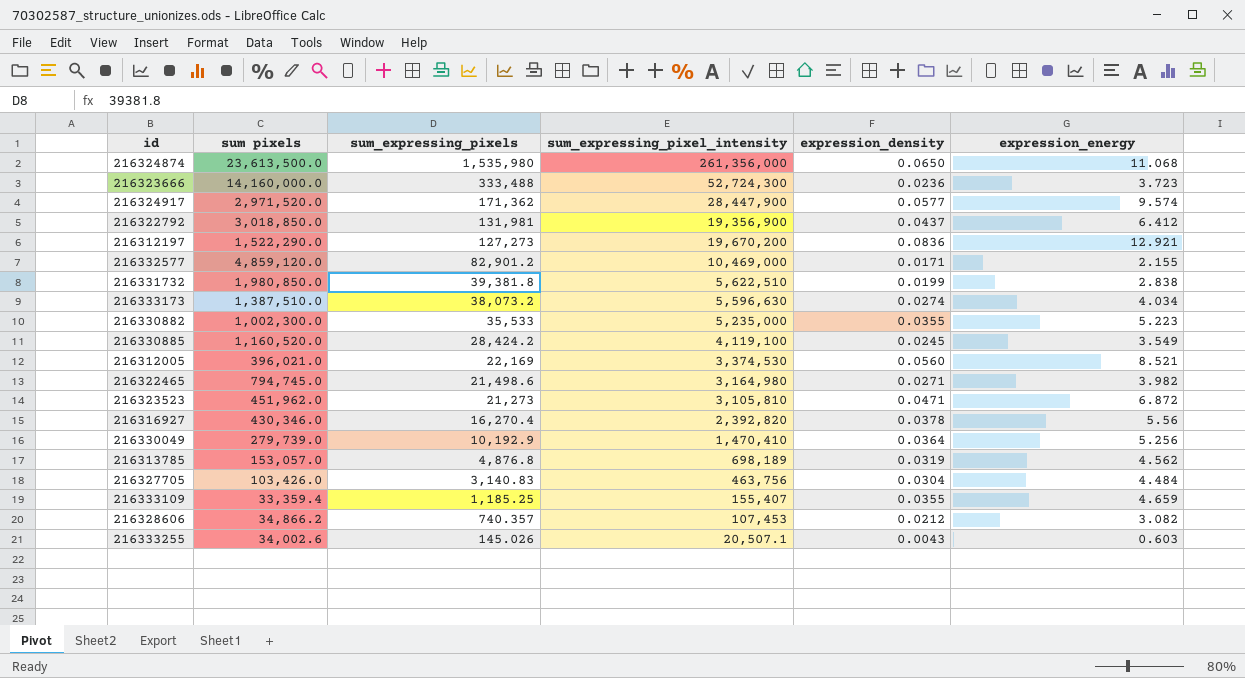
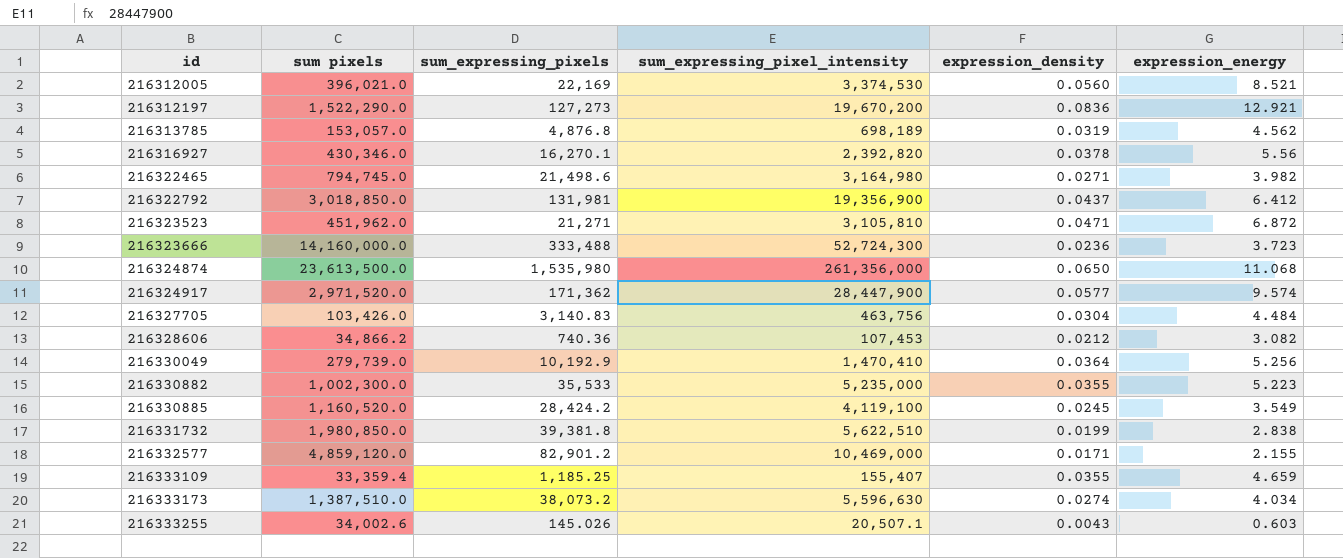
row order: sum_expressing_pixels descending -> id ascending
216316927 | sum_expressing_pixels: 16,270.4 -> 16,270.1
216323523 | sum_expressing_pixels: 21,273 -> 21,271
216328606 | sum_expressing_pixels: 740.357 -> 740.36

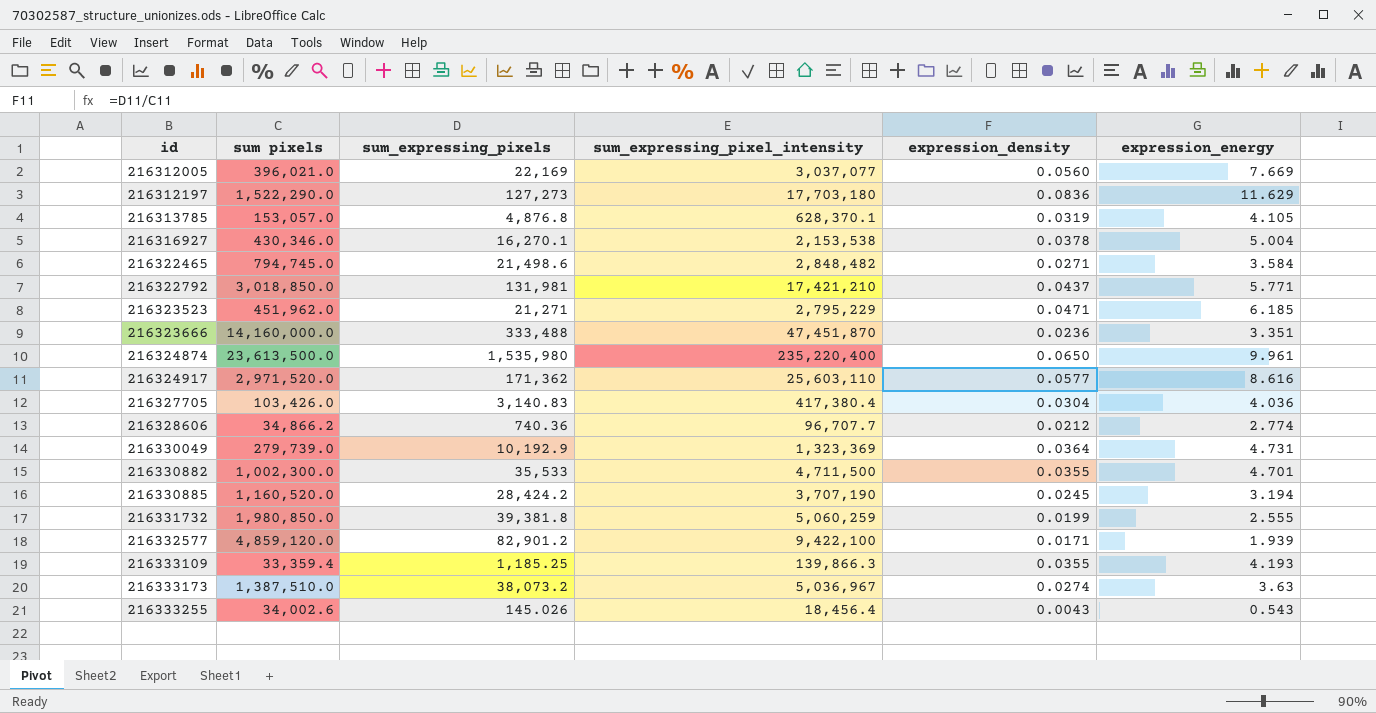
216312005 | sum_expressing_pixel_intensity: 3,374,530 -> 3,037,077
216312005 | expression_energy: 8.521 -> 7.669
216312197 | sum_expressing_pixel_intensity: 19,670,200 -> 17,703,180
216312197 | expression_energy: 12.921 -> 11.629
216313785 | sum_expressing_pixel_intensity: 698,189 -> 628,370.1
216313785 | expression_energy: 4.562 -> 4.105
216316927 | sum_expressing_pixel_intensity: 2,392,820 -> 2,153,538
216316927 | expression_energy: 5.56 -> 5.004
216322465 | sum_expressing_pixel_intensity: 3,164,980 -> 2,848,482
216322465 | expression_energy: 3.982 -> 3.584
216322792 | sum_expressing_pixel_intensity: 19,356,900 -> 17,421,210
216322792 | expression_energy: 6.412 -> 5.771
216323523 | sum_expressing_pixel_intensity: 3,105,810 -> 2,795,229
216323523 | expression_energy: 6.872 -> 6.185
216323666 | sum_expressing_pixel_intensity: 52,724,300 -> 47,451,870
216323666 | expression_energy: 3.723 -> 3.351
216324874 | sum_expressing_pixel_intensity: 261,356,000 -> 235,220,400
216324874 | expression_energy: 11.068 -> 9.961
216324917 | sum_expressing_pixel_intensity: 28,447,900 -> 25,603,110
216324917 | expression_energy: 9.574 -> 8.616
216327705 | sum_expressing_pixel_intensity: 463,756 -> 417,380.4
216327705 | expression_energy: 4.484 -> 4.036
216328606 | sum_expressing_pixel_intensity: 107,453 -> 96,707.7
216328606 | expression_energy: 3.082 -> 2.774
216330049 | sum_expressing_pixel_intensity: 1,470,410 -> 1,323,369
216330049 | expression_energy: 5.256 -> 4.731
216330882 | sum_expressing_pixel_intensity: 5,235,000 -> 4,711,500
216330882 | expression_energy: 5.223 -> 4.701
216330885 | sum_expressing_pixel_intensity: 4,119,100 -> 3,707,190
216330885 | expression_energy: 3.549 -> 3.194
216331732 | sum_expressing_pixel_intensity: 5,622,510 -> 5,060,259
216331732 | expression_energy: 2.838 -> 2.555
216332577 | sum_expressing_pixel_intensity: 10,469,000 -> 9,422,100
216332577 | expression_energy: 2.155 -> 1.939
216333109 | sum_expressing_pixel_intensity: 155,407 -> 139,866.3
216333109 | expression_energy: 4.659 -> 4.193
216333173 | sum_expressing_pixel_intensity: 5,596,630 -> 5,036,967
216333173 | expression_energy: 4.034 -> 3.63
216333255 | sum_expressing_pixel_intensity: 20,507.1 -> 18,456.4
216333255 | expression_energy: 0.603 -> 0.543

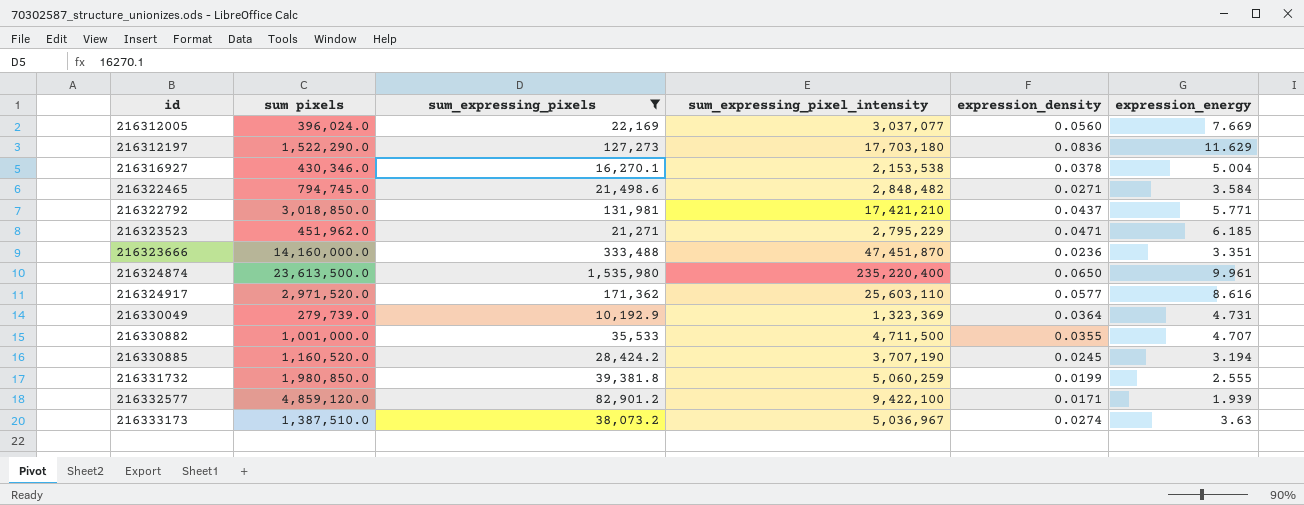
filter: none -> sum_expressing_pixels >= 10,192.9
216312005 | sum pixels: 396,021.0 -> 396,024.0
216330882 | sum pixels: 1,002,300.0 -> 1,001,000.0
216330882 | expression_energy: 4.701 -> 4.707

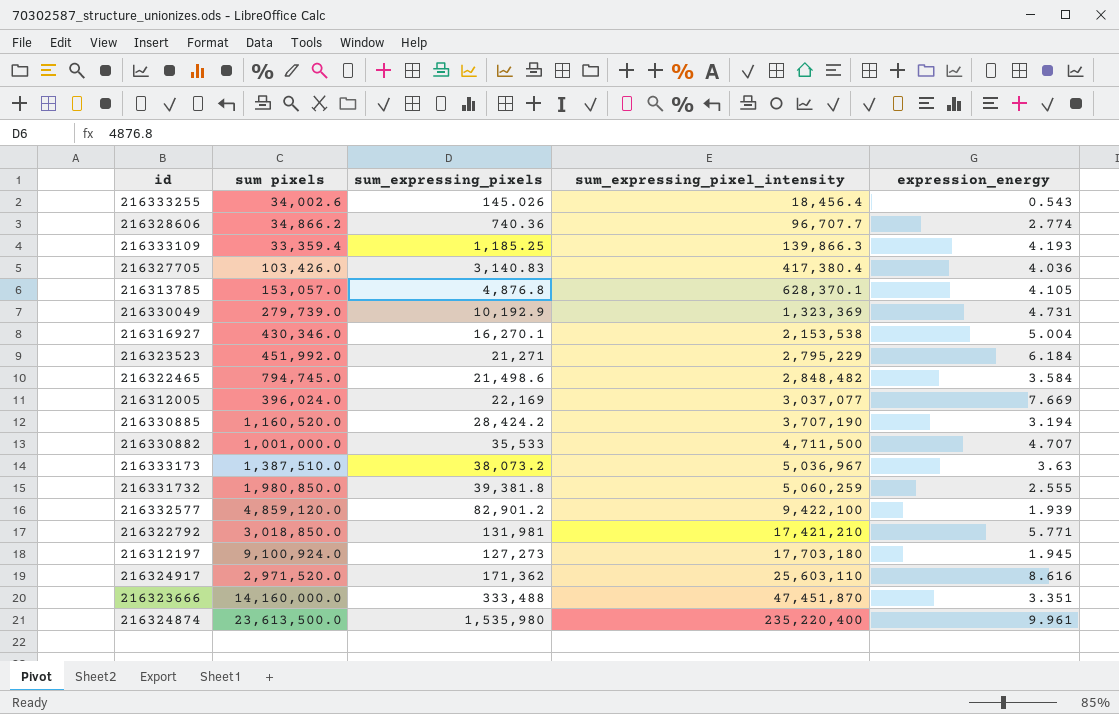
filter: sum_expressing_pixels >= 10,192.9 -> none
row order: id ascending -> sum_expressing_pixel_intensity ascending
column expression_density | formula: [sum_expressing_pixels] / [sum pixels] -> none
216323523 | sum pixels: 451,962.0 -> 451,992.0
216323523 | expression_energy: 6.185 -> 6.184
216312197 | sum pixels: 1,522,290.0 -> 9,100,924.0
216312197 | expression_energy: 11.629 -> 1.945

